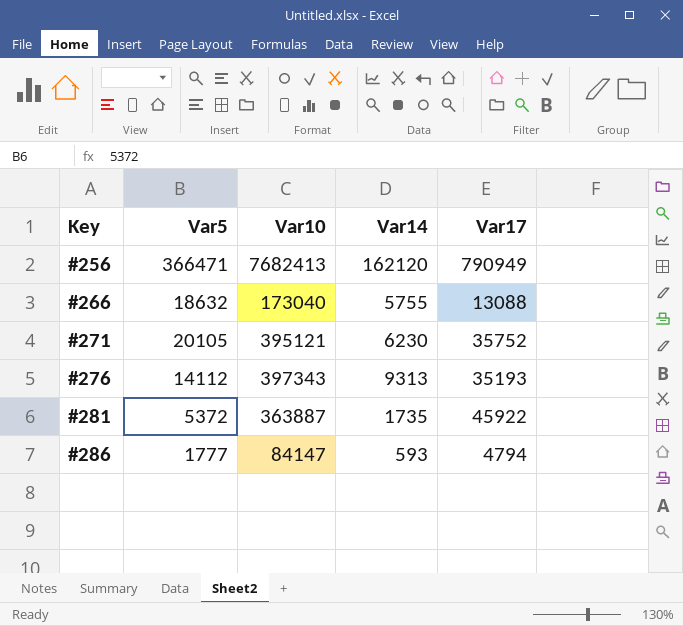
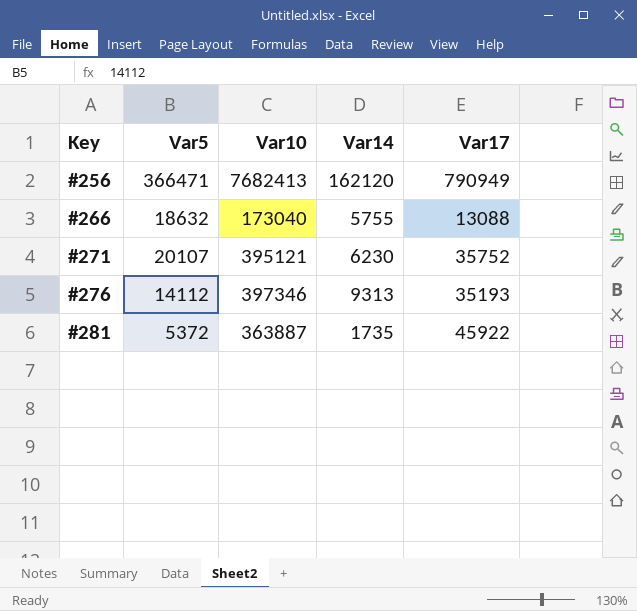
row #286: 1777 | 84147 | 593 | 4794 -> none
#271 | Var5: 20105 -> 20107
#276 | Var10: 397343 -> 397346

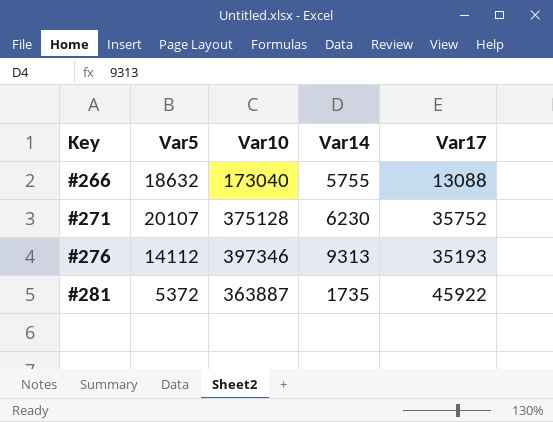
row #256: 366471 | 7682413 | 162120 | 790949 -> none
#271 | Var10: 395121 -> 375128

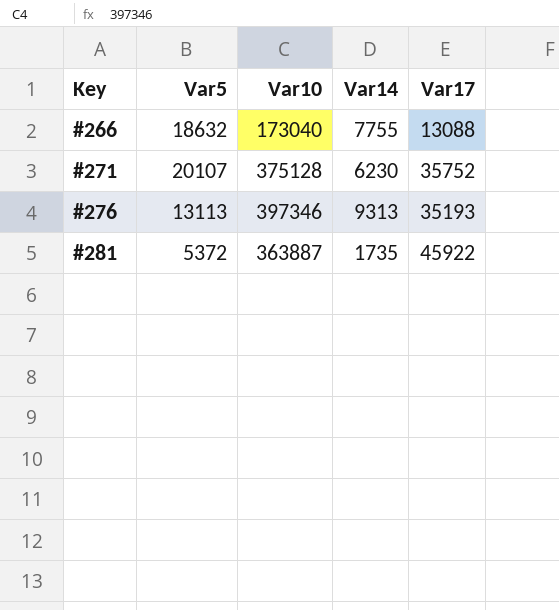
#266 | Var14: 5755 -> 7755
#276 | Var5: 14112 -> 13113

